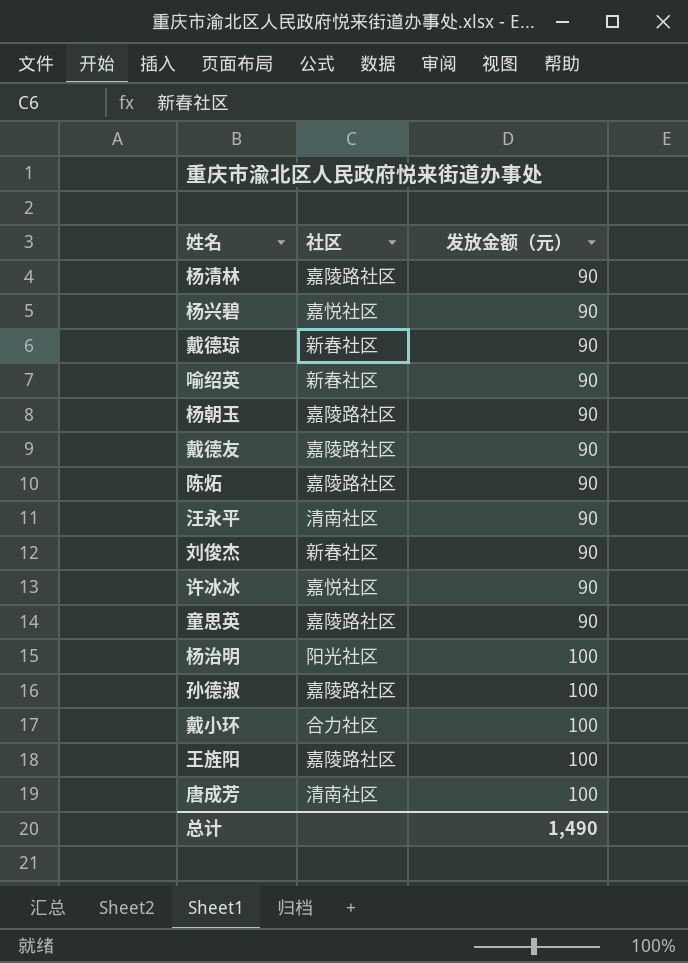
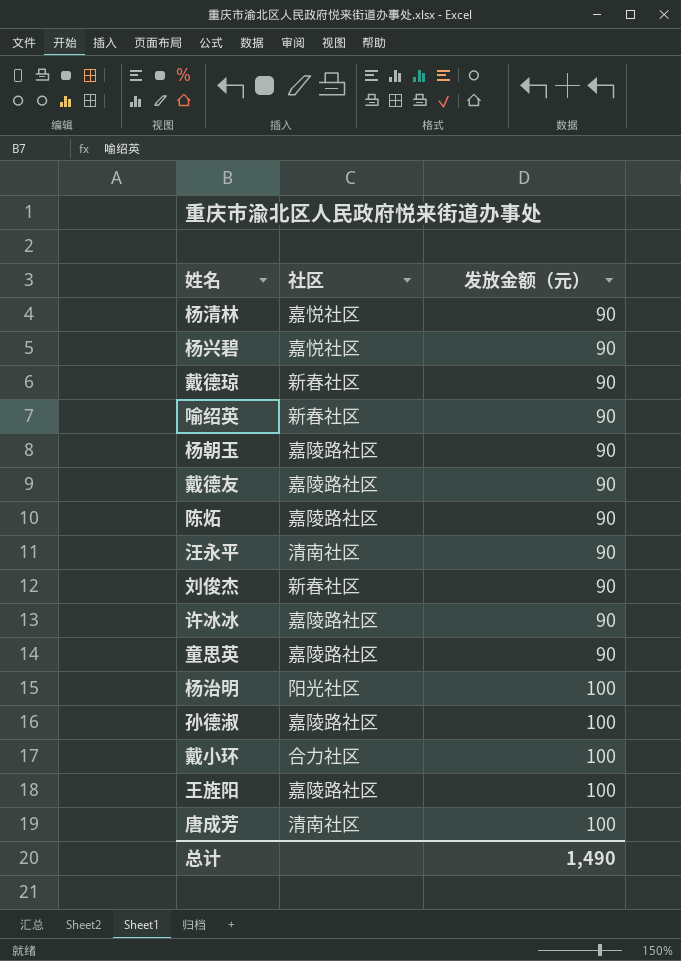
杨清林 | 社区: 嘉陵路社区 -> 嘉悦社区
许冰冰 | 社区: 嘉悦社区 -> 嘉陵路社区

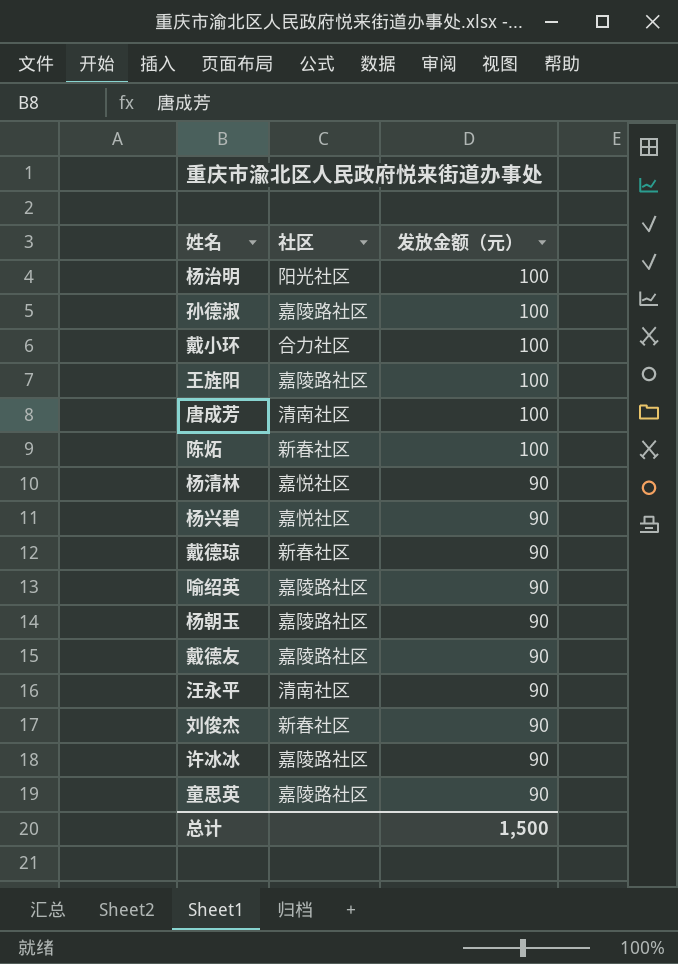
row order: 发放金额（元） ascending -> 发放金额（元） descending
陈炻 | 社区: 嘉陵路社区 -> 新春社区
陈炻 | 发放金额（元）: 90 -> 100
喻绍英 | 社区: 新春社区 -> 嘉陵路社区
总计 | 发放金额（元）: 1,490 -> 1,500

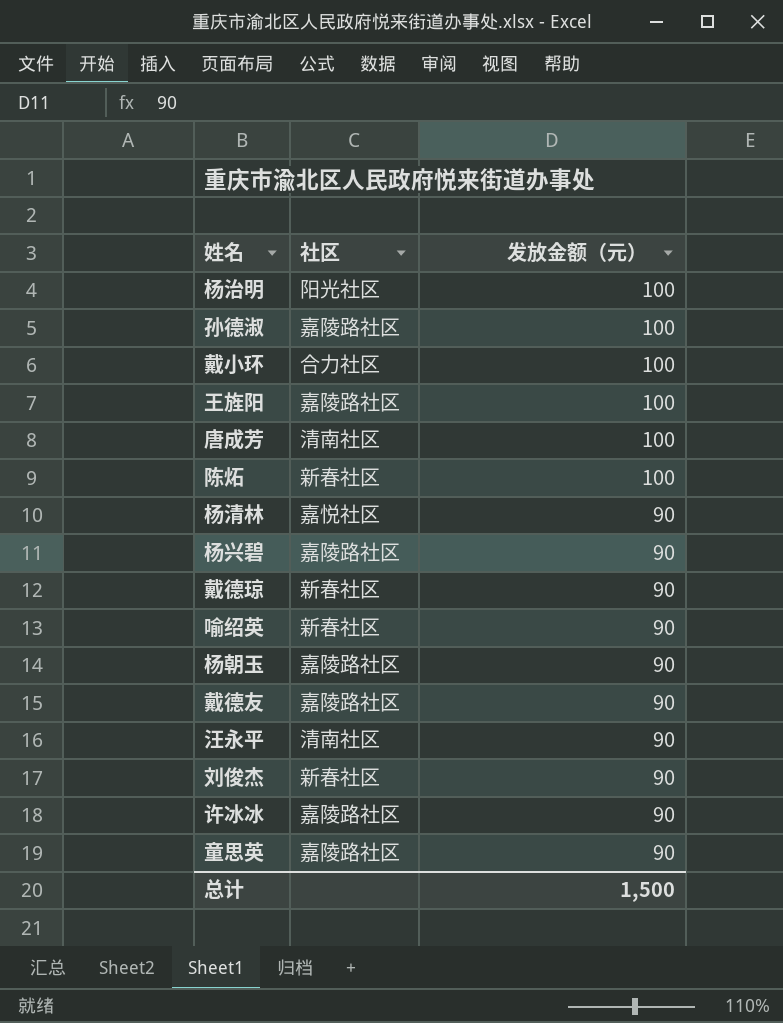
杨兴碧 | 社区: 嘉悦社区 -> 嘉陵路社区
喻绍英 | 社区: 嘉陵路社区 -> 新春社区

